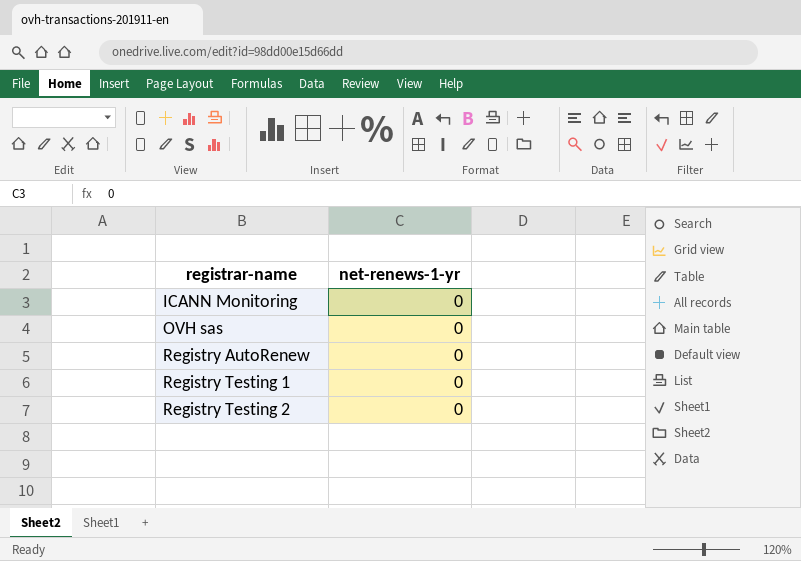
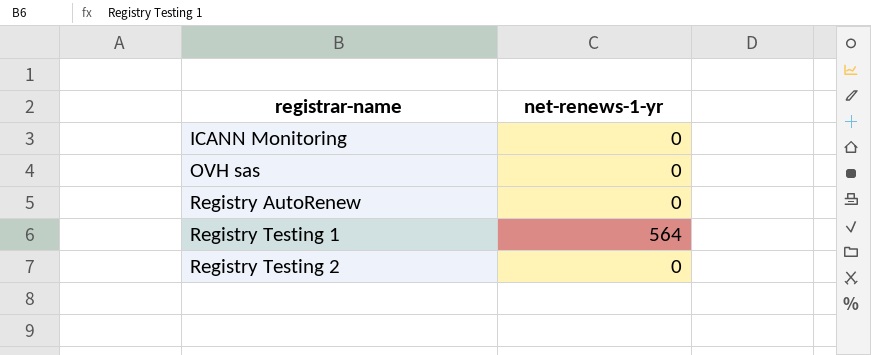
Registry Testing 1 | net-renews-1-yr: 0 -> 564

